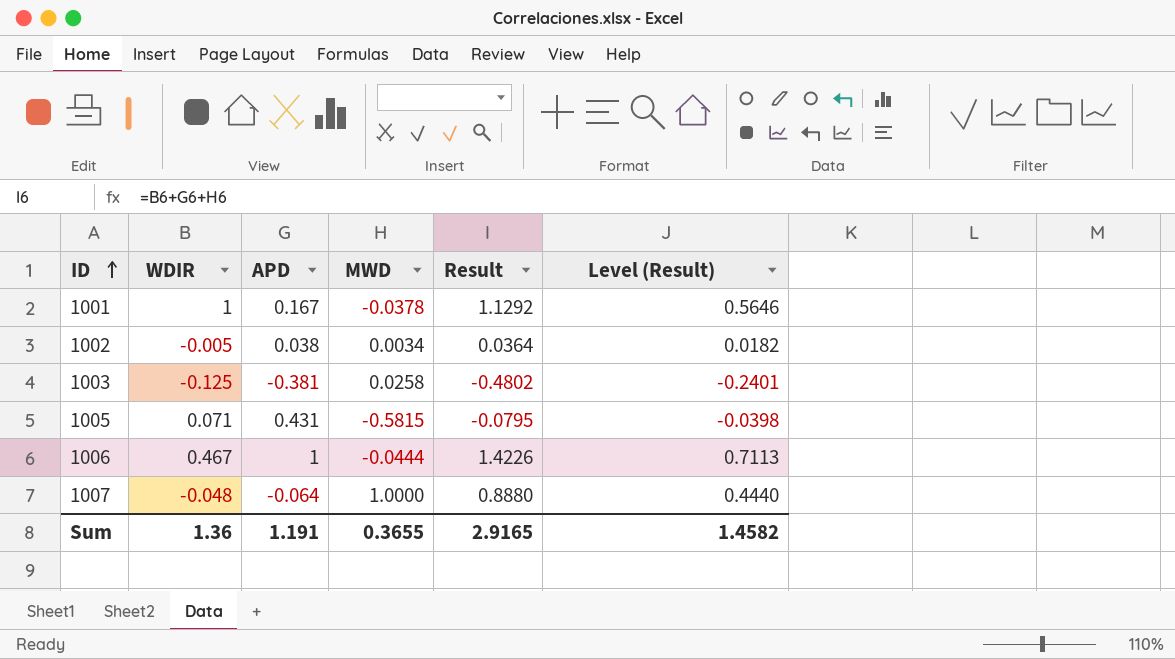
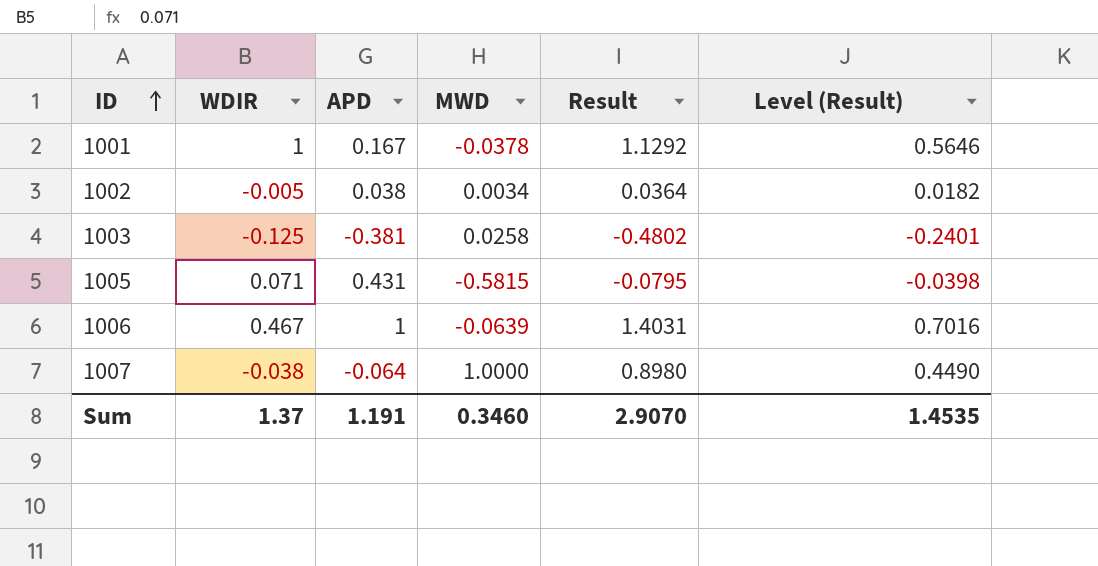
1006 | MWD: -0.0444 -> -0.0639
1006 | Result: 1.4226 -> 1.4031
1006 | Level (Result): 0.7113 -> 0.7016
1007 | WDIR: -0.048 -> -0.038
1007 | Result: 0.8880 -> 0.8980
1007 | Level (Result): 0.4440 -> 0.4490
Sum | WDIR: 1.36 -> 1.37
Sum | MWD: 0.3655 -> 0.3460
Sum | Result: 2.9165 -> 2.9070
Sum | Level (Result): 1.4582 -> 1.4535

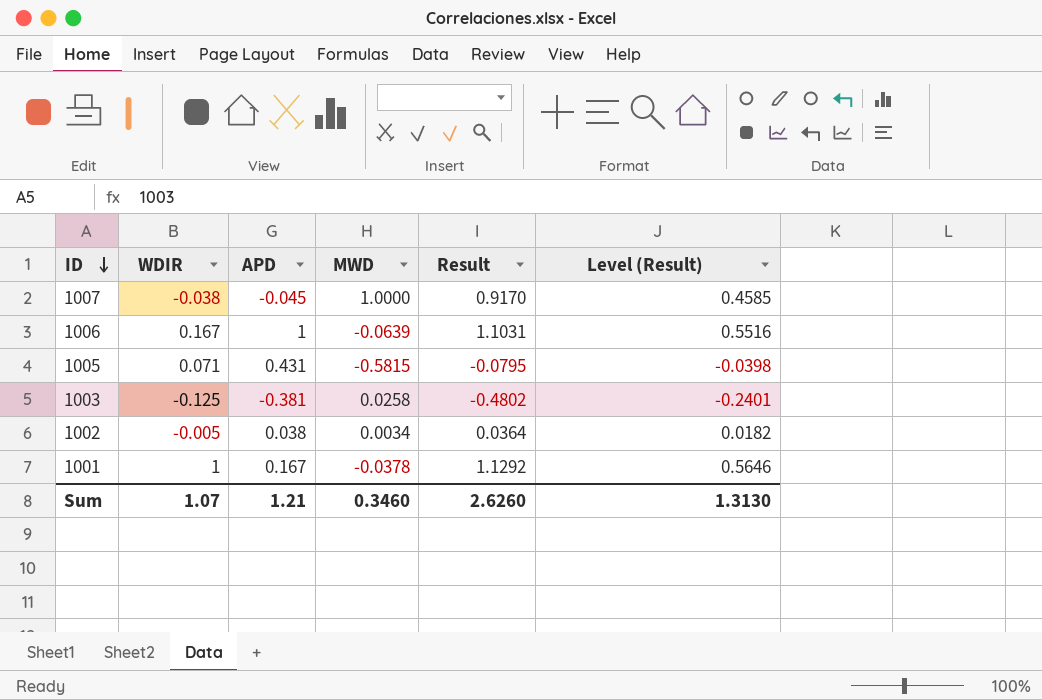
row order: ID ascending -> ID descending
1007 | APD: -0.064 -> -0.045
1007 | Result: 0.8980 -> 0.9170
1007 | Level (Result): 0.4490 -> 0.4585
1006 | WDIR: 0.467 -> 0.167
1006 | Result: 1.4031 -> 1.1031
1006 | Level (Result): 0.7016 -> 0.5516
Sum | WDIR: 1.37 -> 1.07
Sum | APD: 1.191 -> 1.21
Sum | Result: 2.9070 -> 2.6260
Sum | Level (Result): 1.4535 -> 1.3130

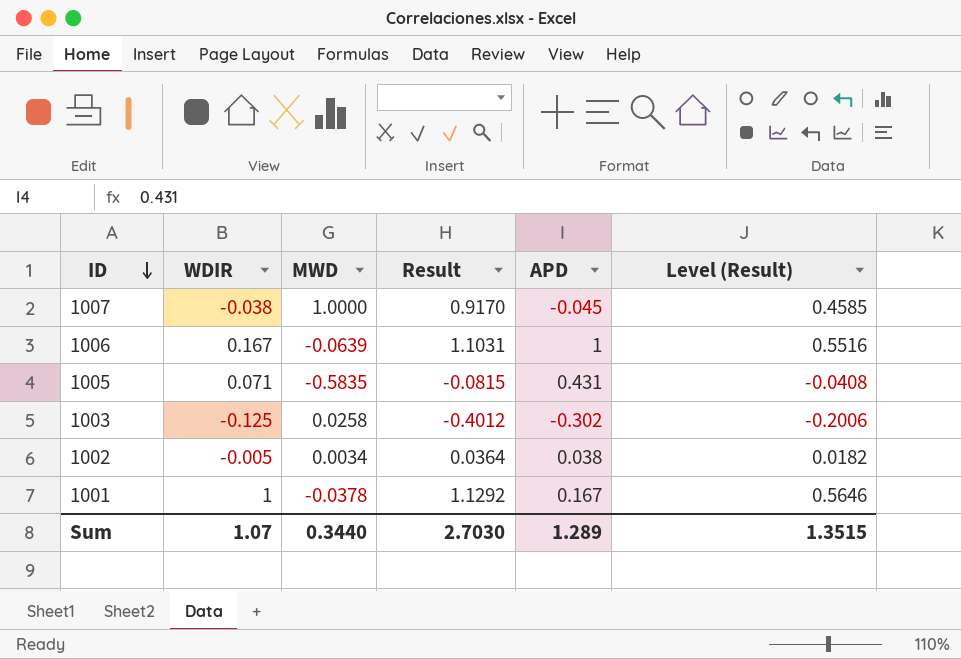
column APD | position: 3 -> 5
1005 | MWD: -0.5815 -> -0.5835
1005 | Result: -0.0795 -> -0.0815
1005 | Level (Result): -0.0398 -> -0.0408
1003 | Result: -0.4802 -> -0.4012
1003 | APD: -0.381 -> -0.302
1003 | Level (Result): -0.2401 -> -0.2006
Sum | MWD: 0.3460 -> 0.3440
Sum | Result: 2.6260 -> 2.7030
Sum | APD: 1.21 -> 1.289
Sum | Level (Result): 1.3130 -> 1.3515

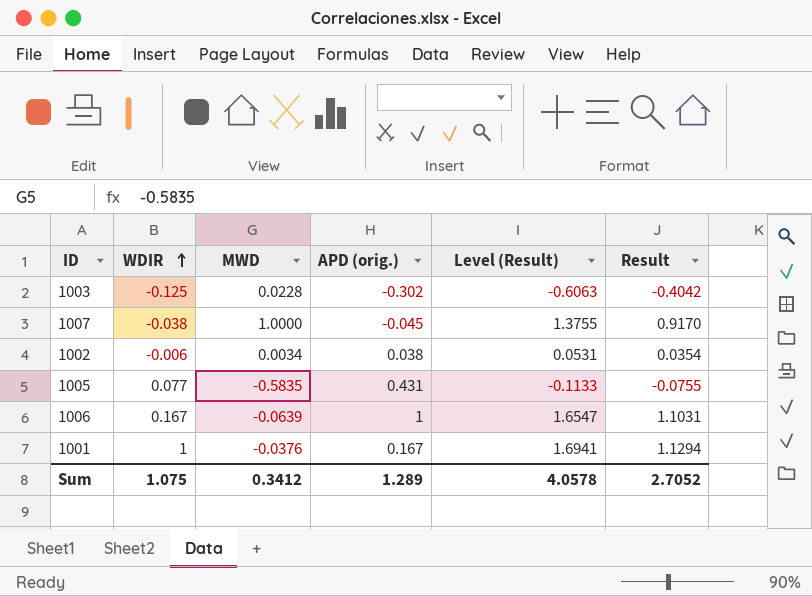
row order: ID descending -> WDIR ascending
column name: APD -> APD (orig.)
column Level (Result) | formula: [Result] * 0.5 -> [Result] * 1.5
column Result | position: 4 -> 6
1003 | MWD: 0.0258 -> 0.0228
1003 | Result: -0.4012 -> -0.4042
1002 | WDIR: -0.005 -> -0.006
1002 | Result: 0.0364 -> 0.0354
1005 | WDIR: 0.071 -> 0.077
1005 | Result: -0.0815 -> -0.0755
1001 | MWD: -0.0378 -> -0.0376
1001 | Result: 1.1292 -> 1.1294
Sum | WDIR: 1.07 -> 1.075
Sum | MWD: 0.3440 -> 0.3412
Sum | Level (Result): 1.3515 -> 4.0578
Sum | Result: 2.7030 -> 2.7052

